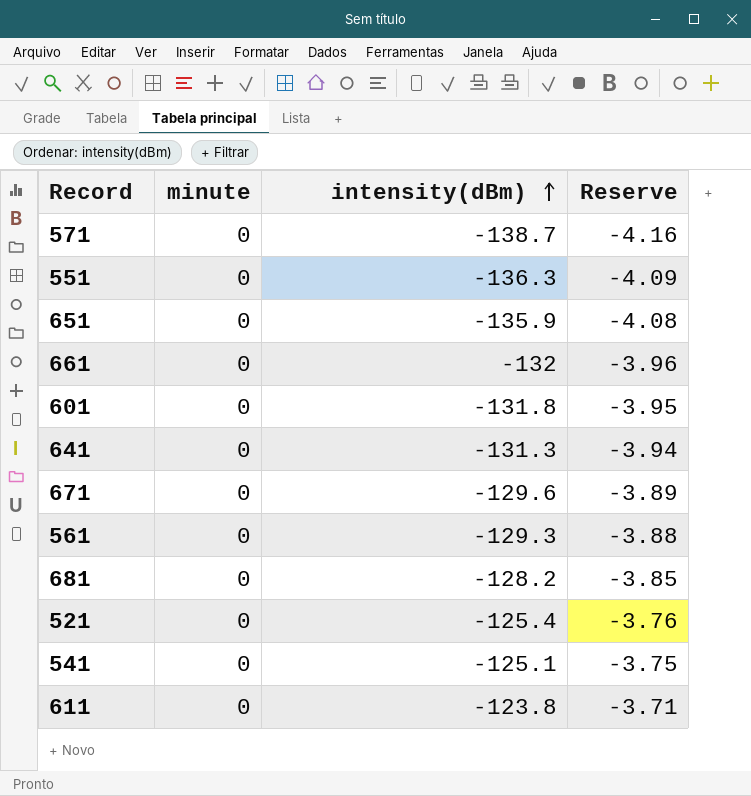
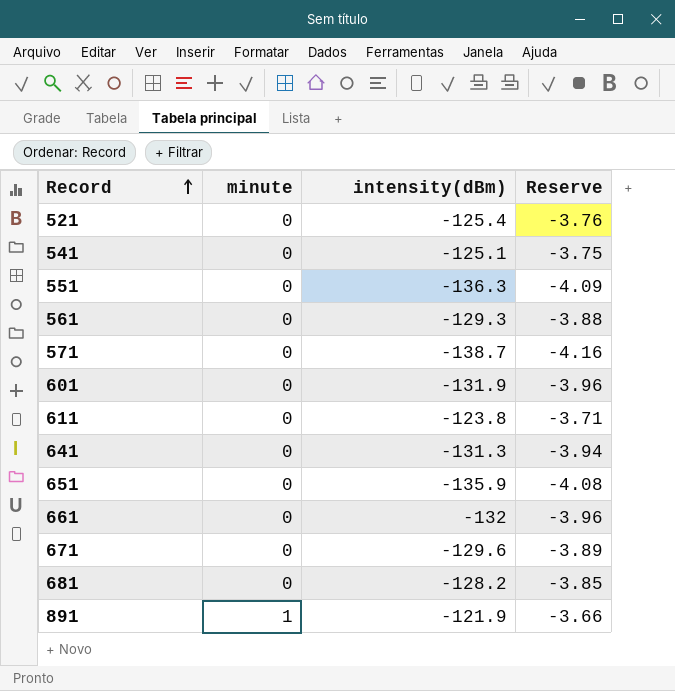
row order: intensity(dBm) ascending -> Record ascending
601 | intensity(dBm): -131.8 -> -131.9
601 | Reserve: -3.95 -> -3.96
row 891: none -> 1 | -121.9 | -3.66

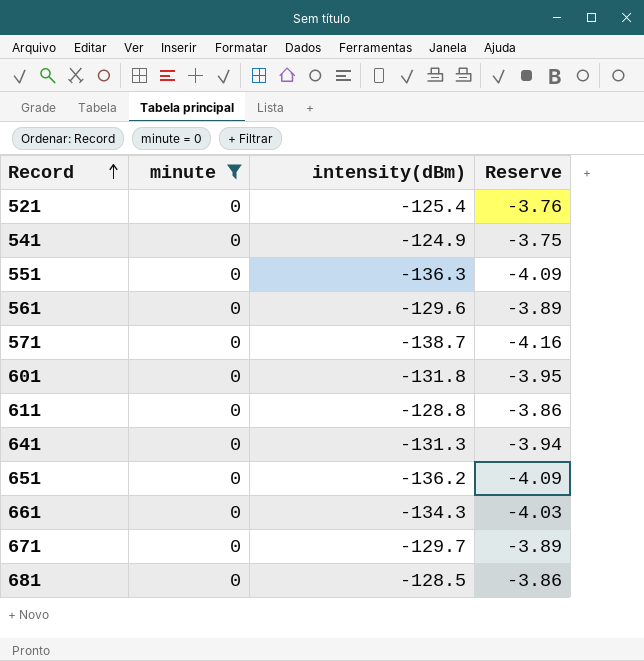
filter: none -> minute = 0
541 | intensity(dBm): -125.1 -> -124.9
561 | intensity(dBm): -129.3 -> -129.6
561 | Reserve: -3.88 -> -3.89
601 | intensity(dBm): -131.9 -> -131.8
601 | Reserve: -3.96 -> -3.95
611 | intensity(dBm): -123.8 -> -128.8
611 | Reserve: -3.71 -> -3.86
651 | intensity(dBm): -135.9 -> -136.2
651 | Reserve: -4.08 -> -4.09
661 | intensity(dBm): -132 -> -134.3
661 | Reserve: -3.96 -> -4.03
671 | intensity(dBm): -129.6 -> -129.7
681 | intensity(dBm): -128.2 -> -128.5
681 | Reserve: -3.85 -> -3.86

